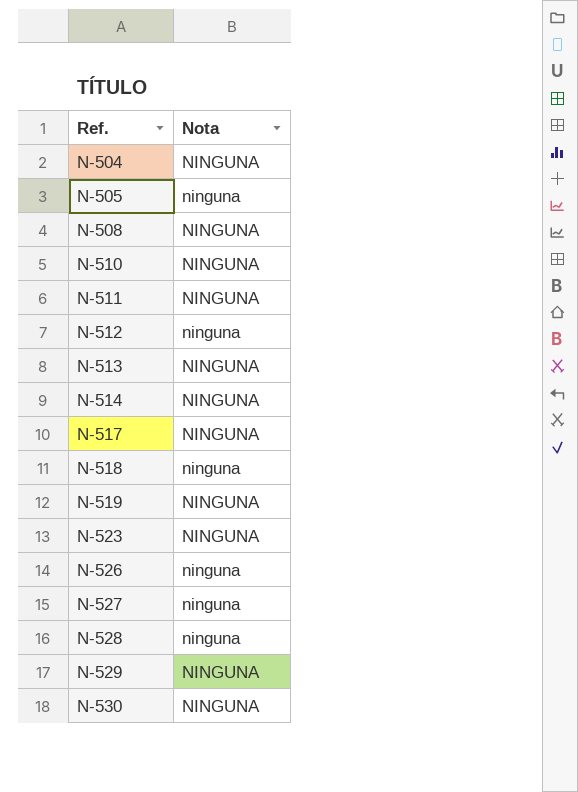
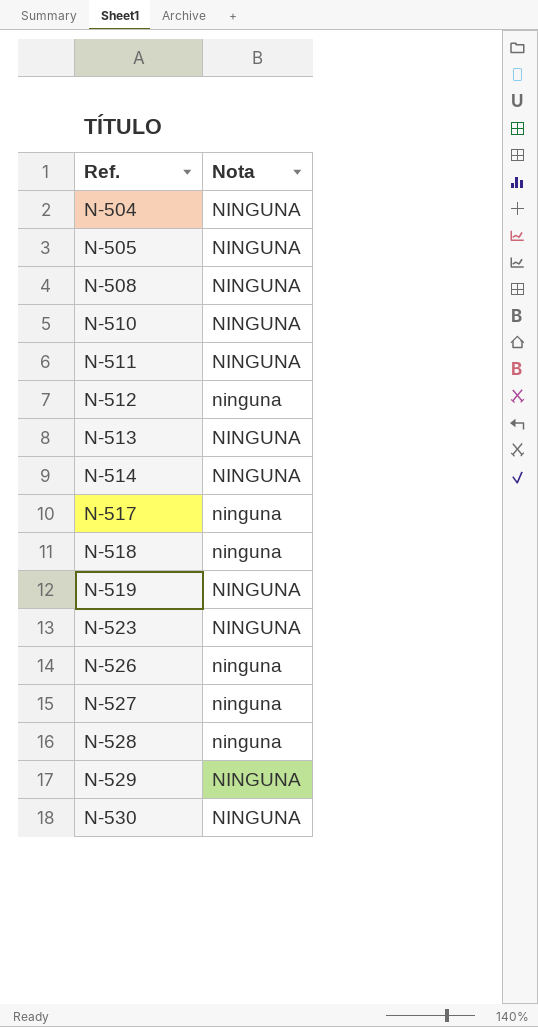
N-505 | Nota: ninguna -> NINGUNA
N-517 | Nota: NINGUNA -> ninguna

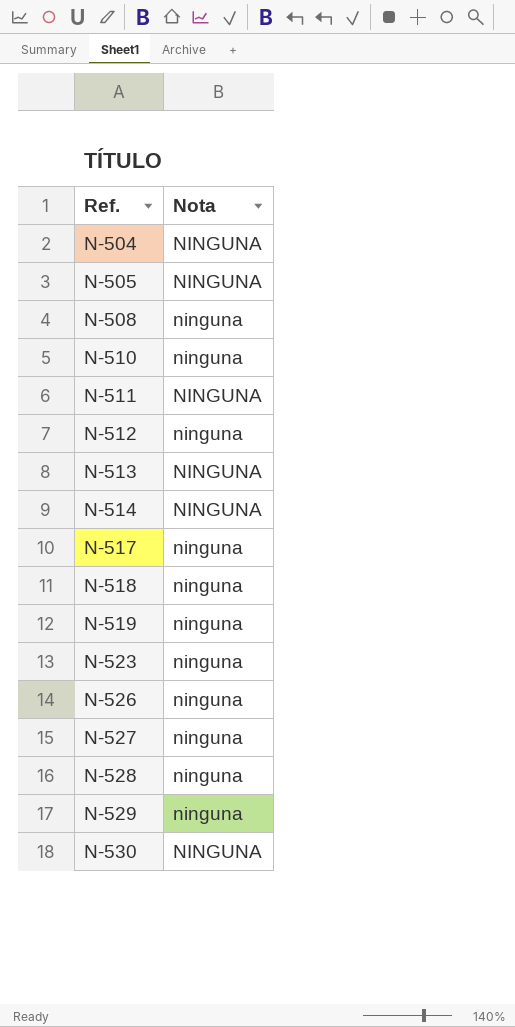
N-508 | Nota: NINGUNA -> ninguna
N-510 | Nota: NINGUNA -> ninguna
N-519 | Nota: NINGUNA -> ninguna
N-523 | Nota: NINGUNA -> ninguna
N-529 | Nota: NINGUNA -> ninguna

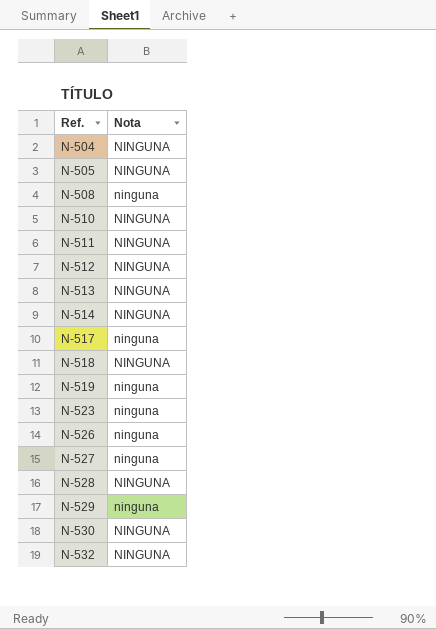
N-510 | Nota: ninguna -> NINGUNA
N-512 | Nota: ninguna -> NINGUNA
N-518 | Nota: ninguna -> NINGUNA
N-528 | Nota: ninguna -> NINGUNA
row N-532: none -> NINGUNA

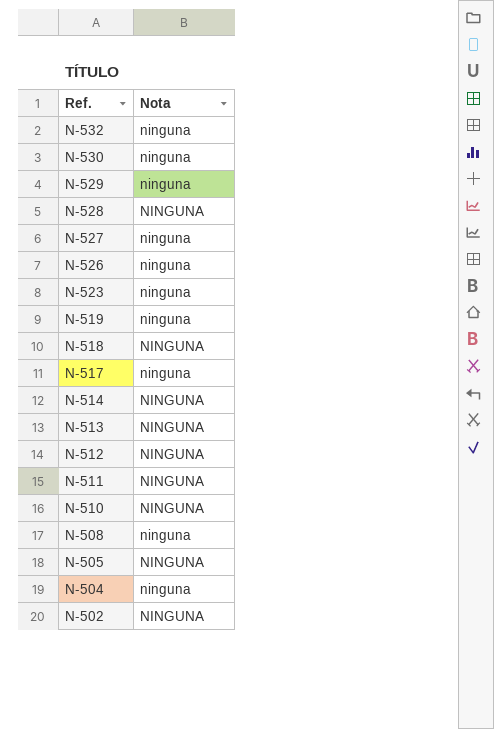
row order: Ref. ascending -> Ref. descending
N-532 | Nota: NINGUNA -> ninguna
N-530 | Nota: NINGUNA -> ninguna
N-504 | Nota: NINGUNA -> ninguna
row N-502: none -> NINGUNA

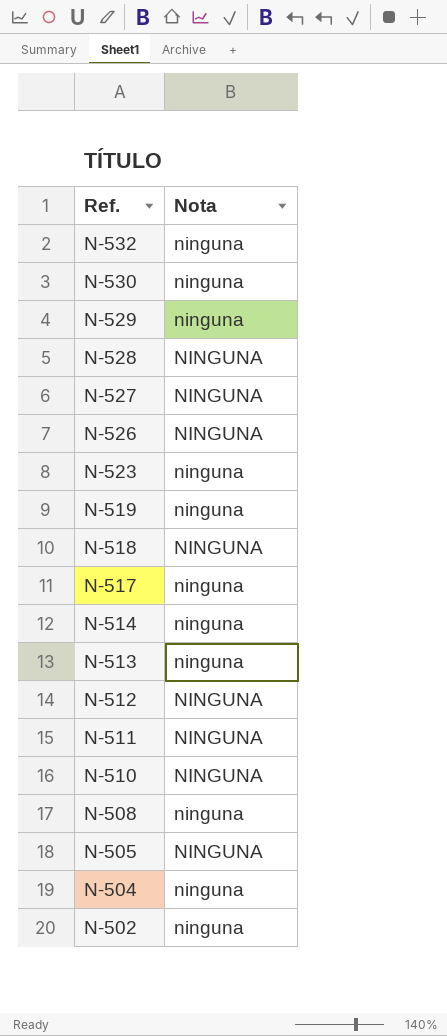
N-527 | Nota: ninguna -> NINGUNA
N-526 | Nota: ninguna -> NINGUNA
N-514 | Nota: NINGUNA -> ninguna
N-513 | Nota: NINGUNA -> ninguna
N-502 | Nota: NINGUNA -> ninguna

